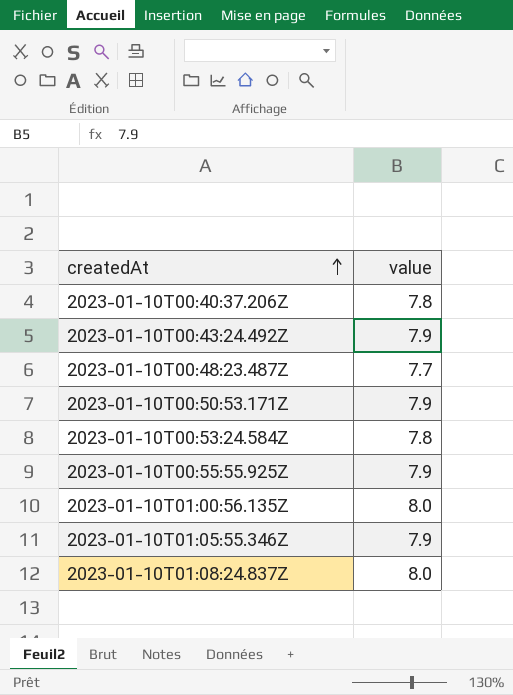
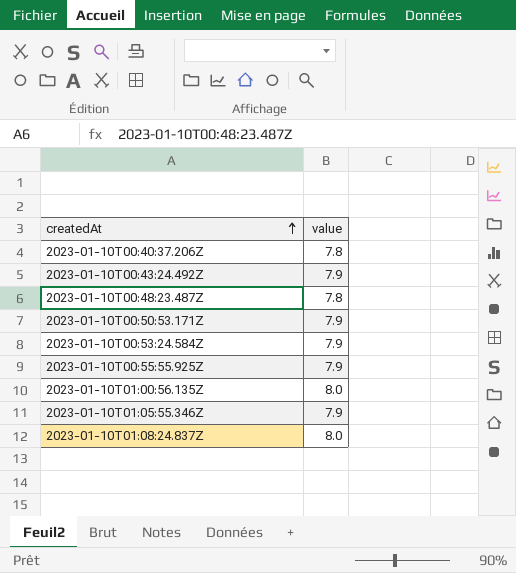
2023-01-10T00:48:23.487Z | value: 7.7 -> 7.8
2023-01-10T00:53:24.584Z | value: 7.8 -> 7.9

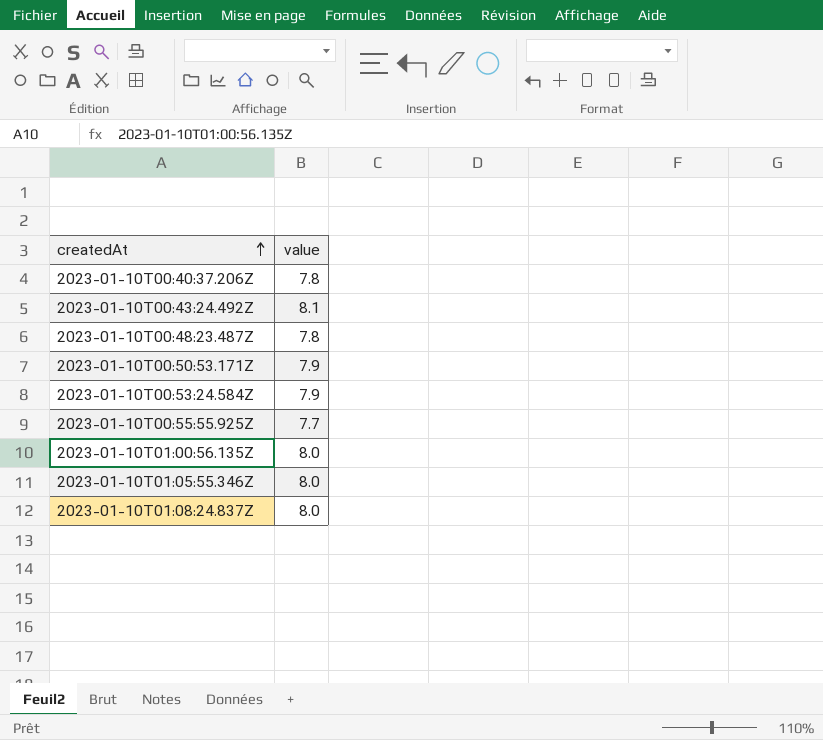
2023-01-10T00:43:24.492Z | value: 7.9 -> 8.1
2023-01-10T00:55:55.925Z | value: 7.9 -> 7.7
2023-01-10T01:05:55.346Z | value: 7.9 -> 8.0

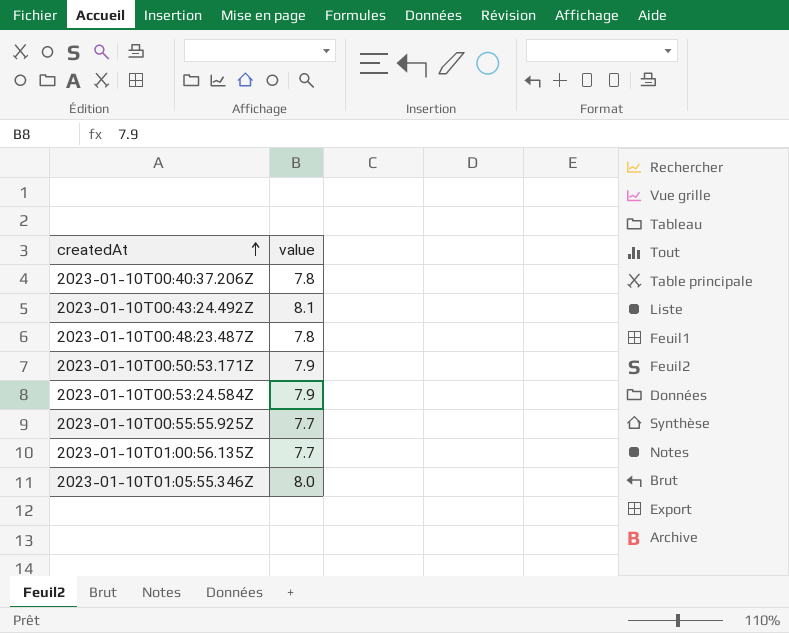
row 2023-01-10T01:08:24.837Z: 8.0 -> none
2023-01-10T01:00:56.135Z | value: 8.0 -> 7.7

